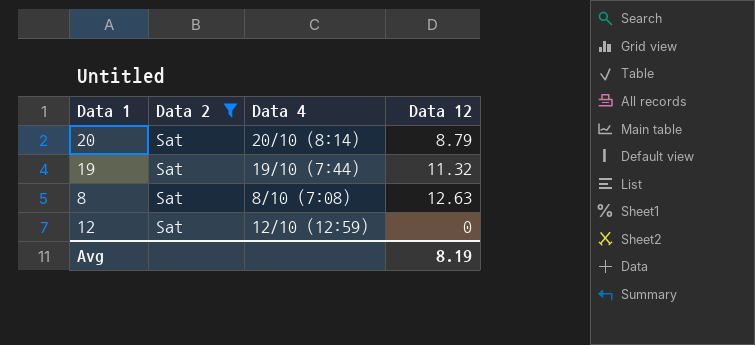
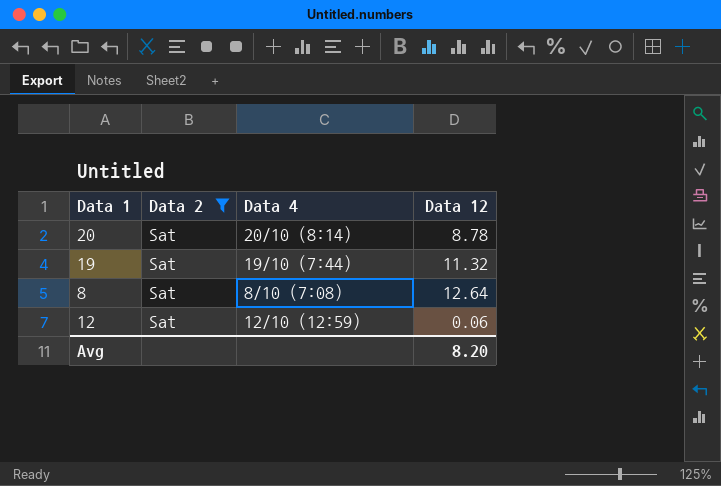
20 | Data 12: 8.79 -> 8.78
8 | Data 12: 12.63 -> 12.64
12 | Data 12: 0 -> 0.06
Avg | Data 12: 8.19 -> 8.20

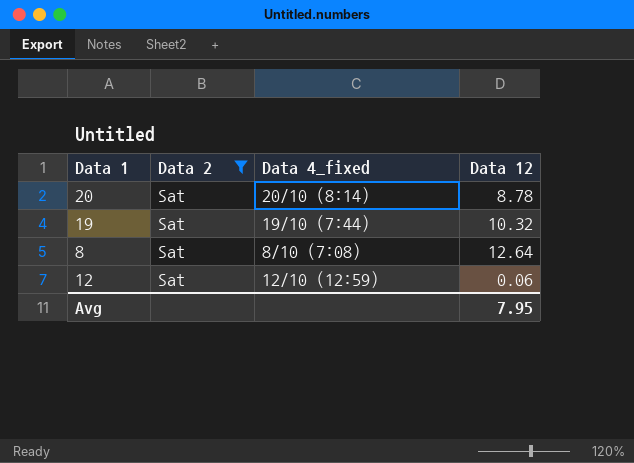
column name: Data 4 -> Data 4_fixed
19 | Data 12: 11.32 -> 10.32
Avg | Data 12: 8.20 -> 7.95

